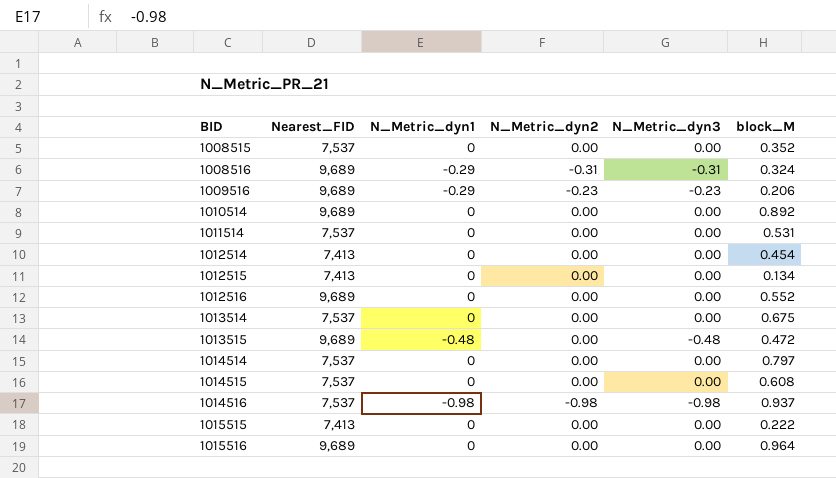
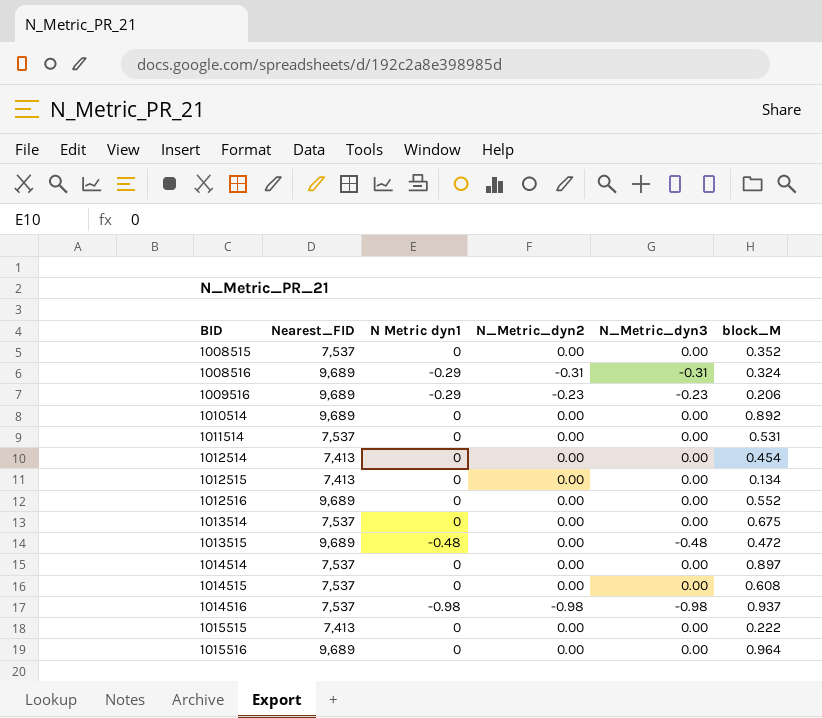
column name: N_Metric_dyn1 -> N Metric dyn1
1014514 | block_M: 0.797 -> 0.897

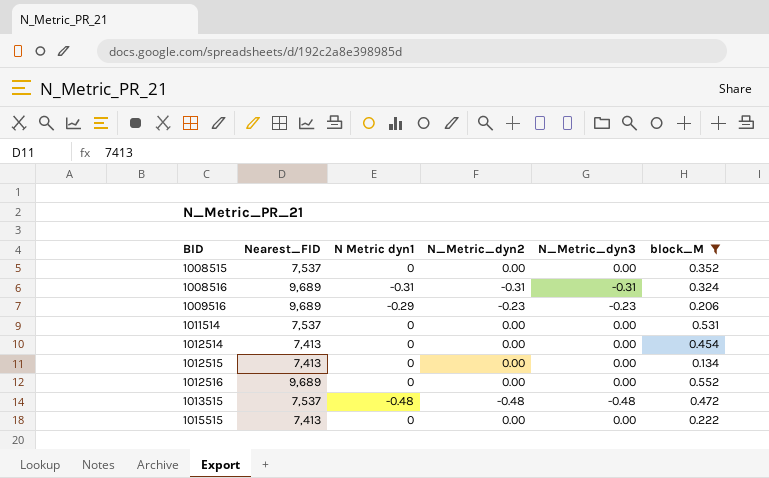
filter: none -> block_M <= 0.552
1008516 | N Metric dyn1: -0.29 -> -0.31
1013515 | Nearest_FID: 9,689 -> 7,537
1013515 | N_Metric_dyn2: 0.00 -> -0.48

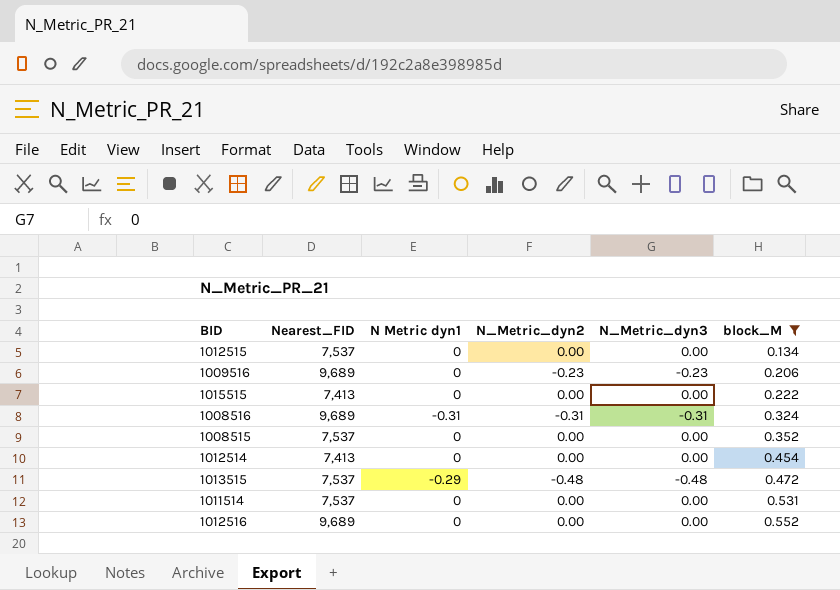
row order: BID ascending -> block_M ascending
1012515 | Nearest_FID: 7,413 -> 7,537
1009516 | N Metric dyn1: -0.29 -> 0
1013515 | N Metric dyn1: -0.48 -> -0.29

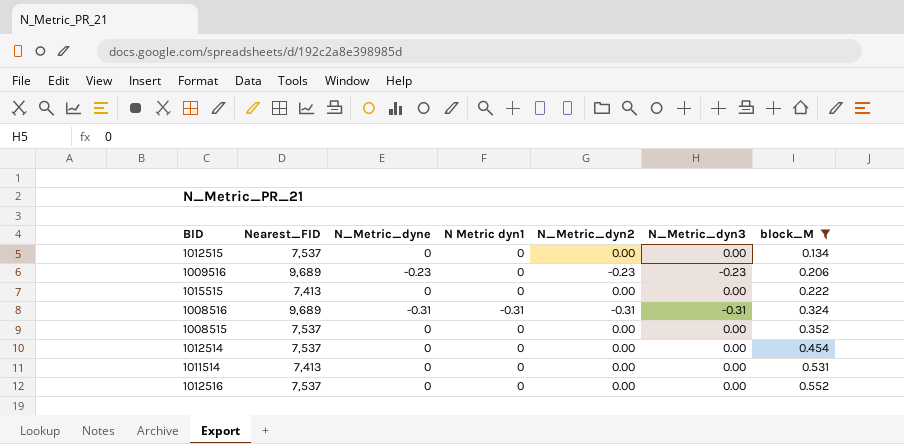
column N_Metric_dyne | position: none -> 3
row 1013515: 7,537 | -0.29 | -0.48 | -0.48 | 0.472 -> none
1012514 | Nearest_FID: 7,413 -> 7,537
1011514 | Nearest_FID: 7,537 -> 7,413
1012516 | Nearest_FID: 9,689 -> 7,537

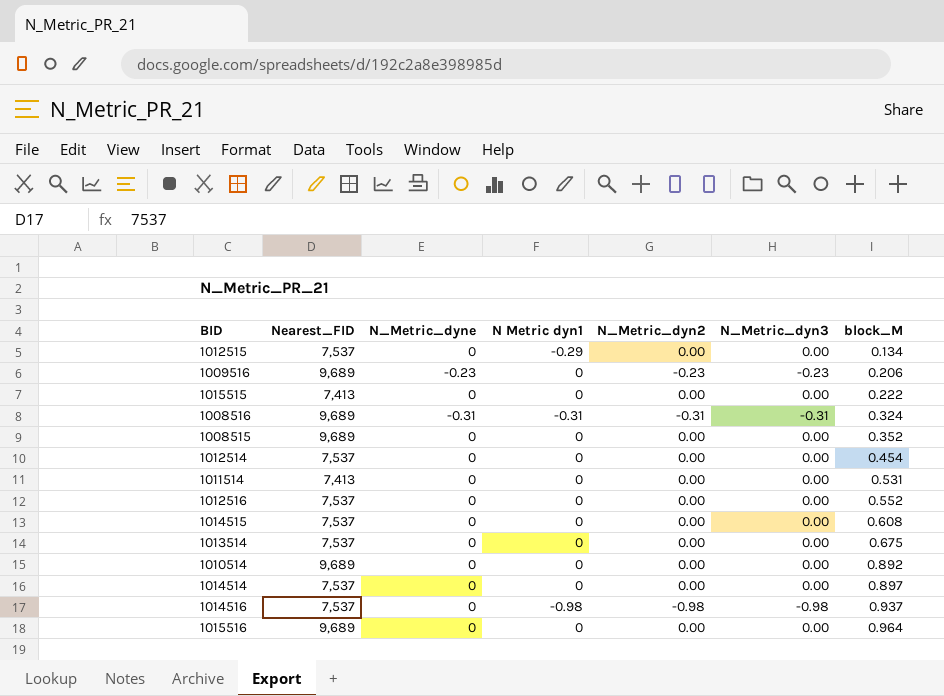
filter: block_M <= 0.552 -> none
1012515 | N Metric dyn1: 0 -> -0.29
1008515 | Nearest_FID: 7,537 -> 9,689

